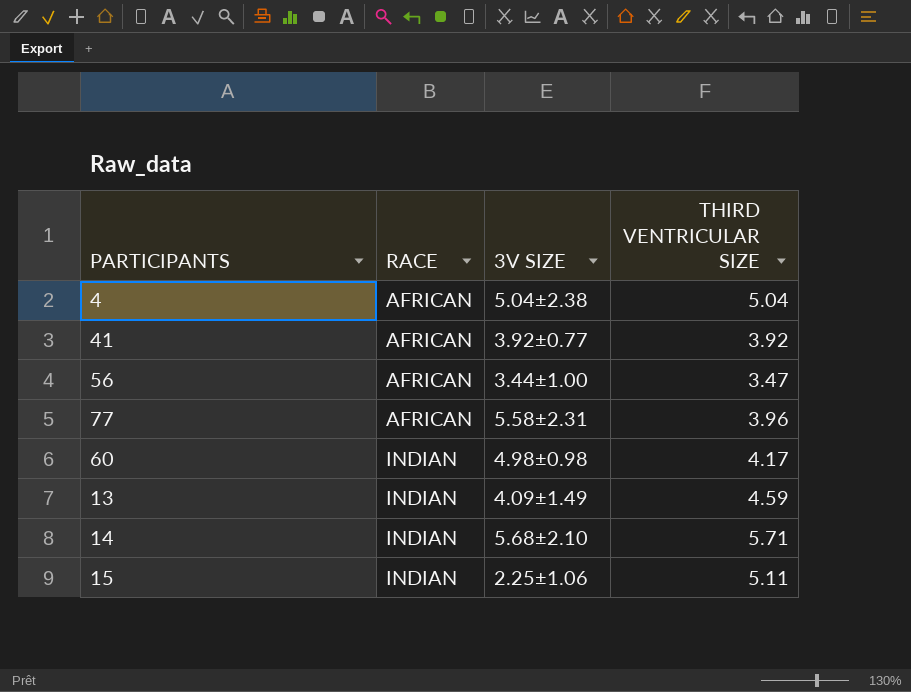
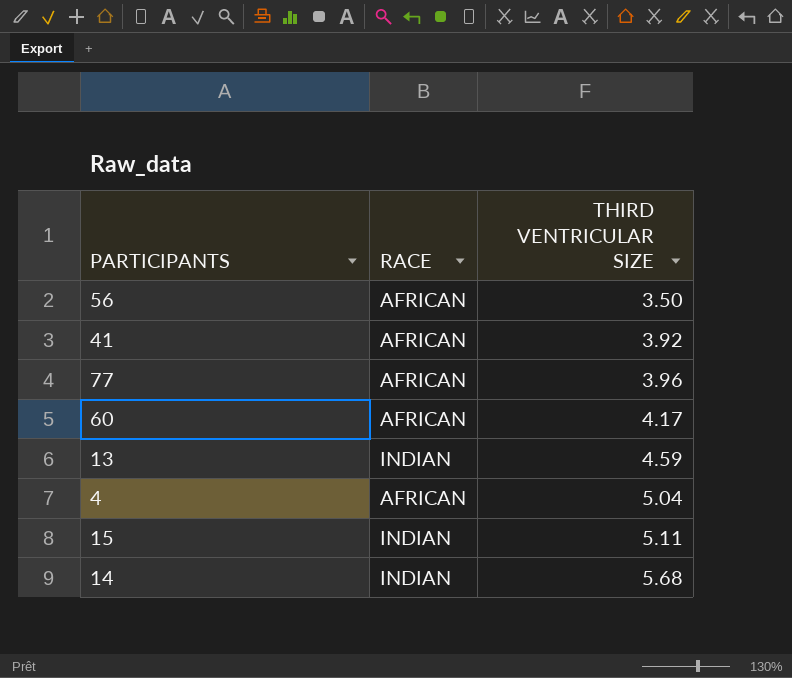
row order: RACE ascending -> THIRD VENTRICULAR SIZE ascending
column 3V SIZE | position: 3 -> none
56 | THIRD VENTRICULAR SIZE: 3.47 -> 3.50
60 | RACE: INDIAN -> AFRICAN
14 | THIRD VENTRICULAR SIZE: 5.71 -> 5.68

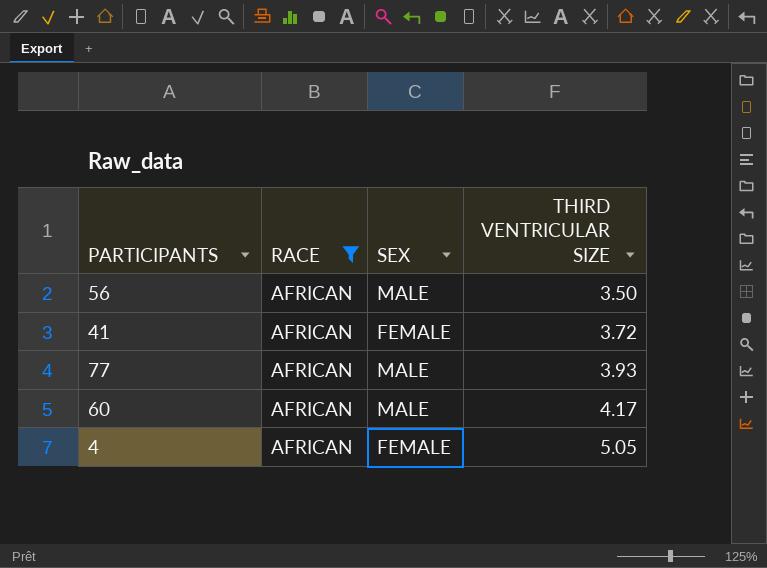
filter: none -> RACE = AFRICAN
column SEX | position: none -> 3
41 | THIRD VENTRICULAR SIZE: 3.92 -> 3.72
77 | THIRD VENTRICULAR SIZE: 3.96 -> 3.93
4 | THIRD VENTRICULAR SIZE: 5.04 -> 5.05

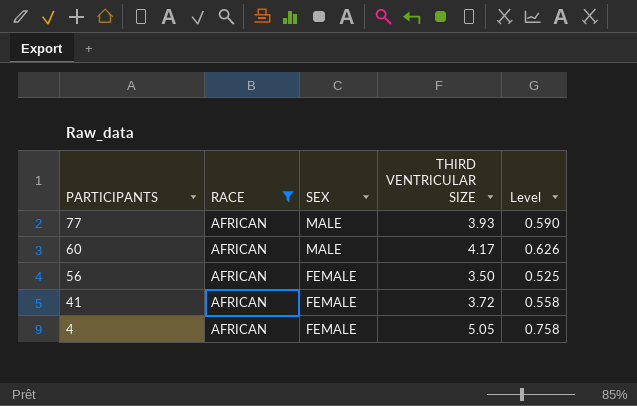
row order: THIRD VENTRICULAR SIZE ascending -> PARTICIPANTS descending
column Level | formula: none -> [THIRD VENTRICULAR SIZE] * 0.15
56 | SEX: MALE -> FEMALE

